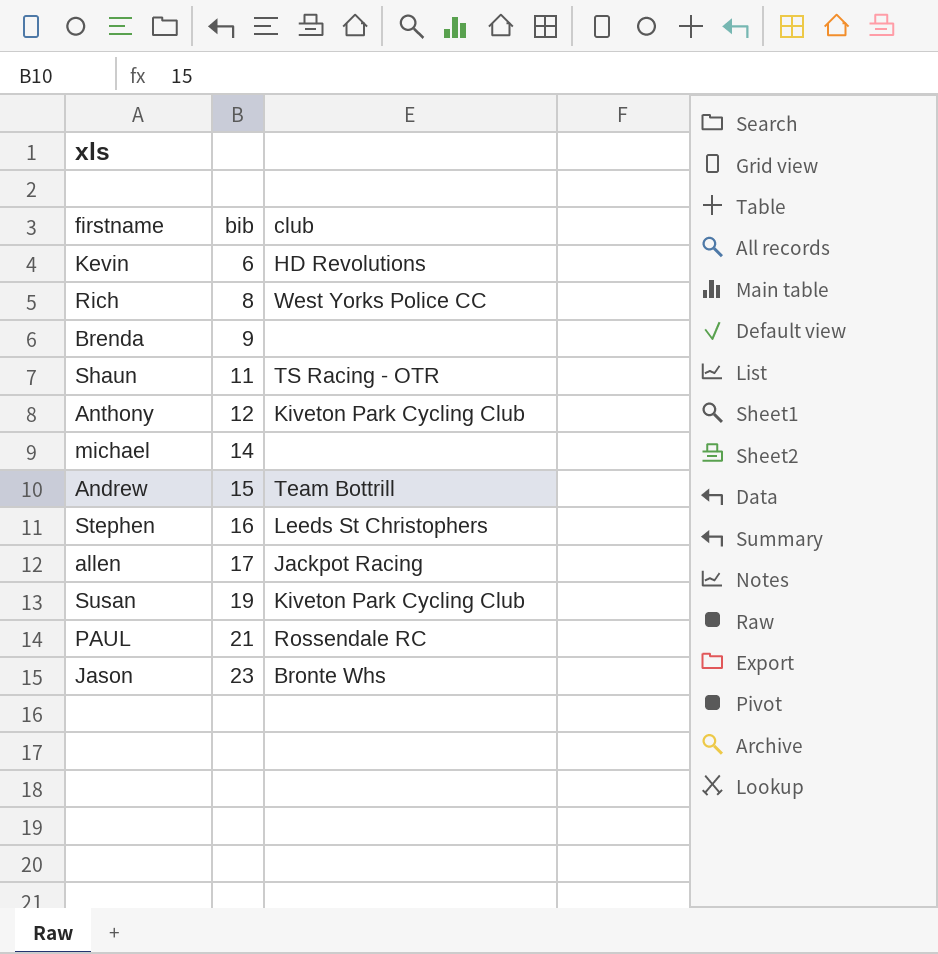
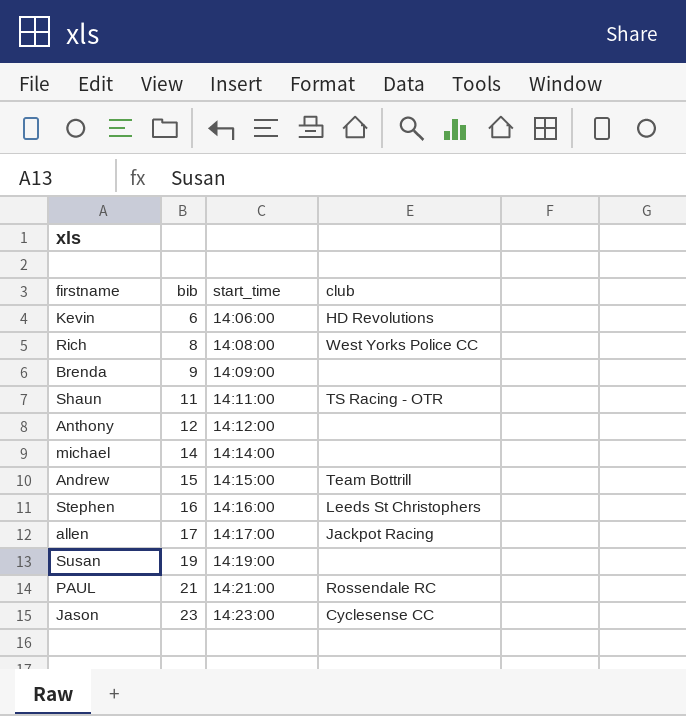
column start_time | position: none -> 3
Anthony | club: Kiveton Park Cycling Club -> none
Susan | club: Kiveton Park Cycling Club -> none
Jason | club: Bronte Whs -> Cyclesense CC

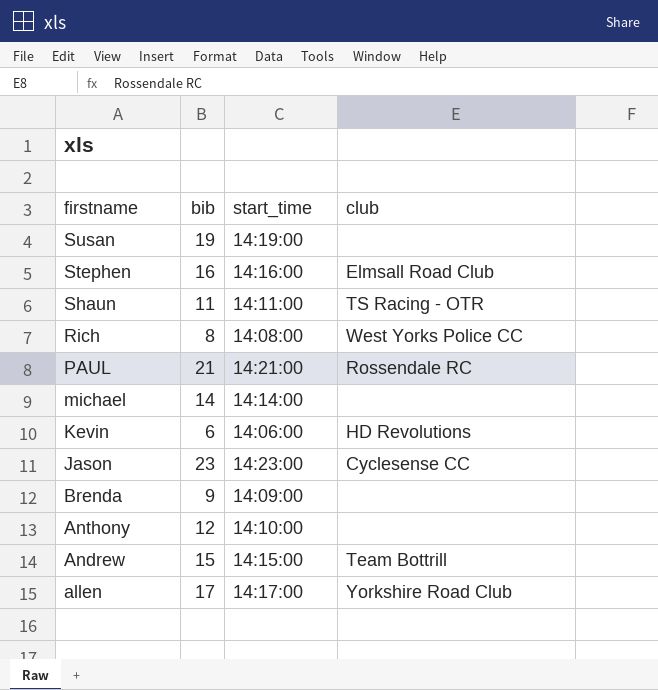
row order: bib ascending -> firstname descending
Stephen | club: Leeds St Christophers -> Elmsall Road Club
Anthony | start_time: 14:12:00 -> 14:10:00
allen | club: Jackpot Racing -> Yorkshire Road Club

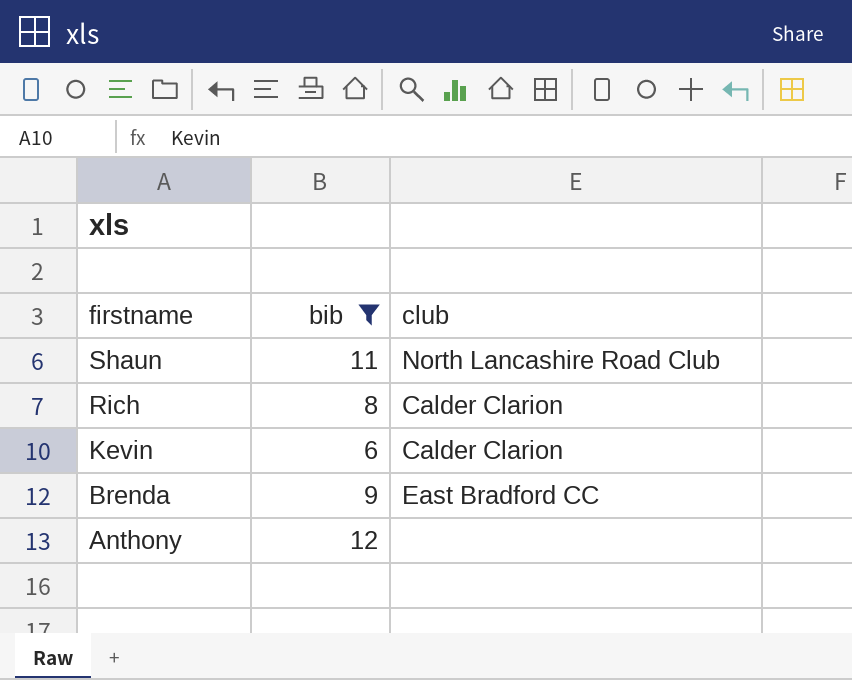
filter: none -> bib <= 12
column start_time | position: 3 -> none
Shaun | club: TS Racing - OTR -> North Lancashire Road Club
Rich | club: West Yorks Police CC -> Calder Clarion
Kevin | club: HD Revolutions -> Calder Clarion
Brenda | club: none -> East Bradford CC

